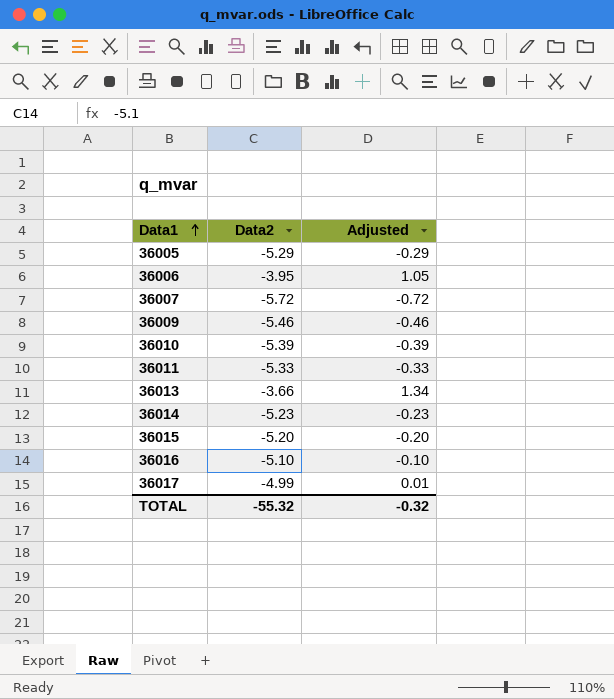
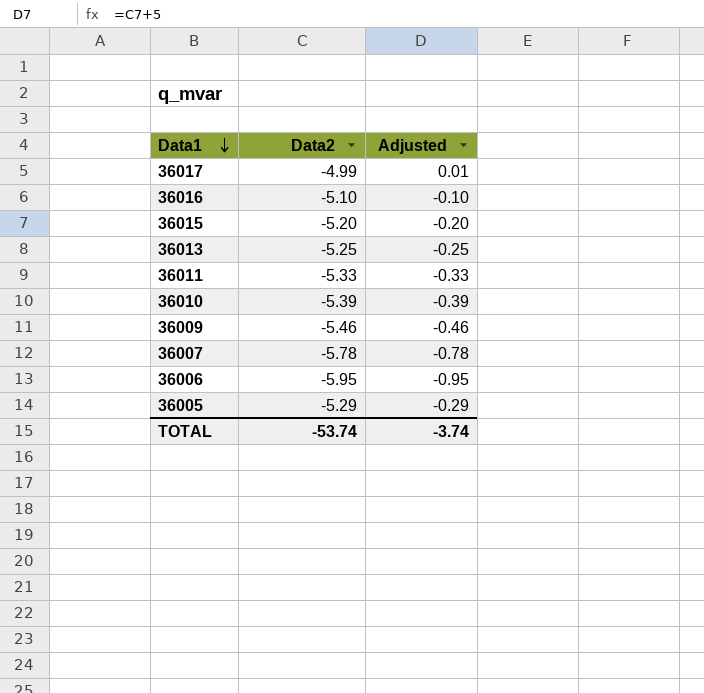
row order: Data1 ascending -> Data1 descending
row 36014: -5.23 | -0.23 -> none
36013 | Data2: -3.66 -> -5.25
36013 | Adjusted: 1.34 -> -0.25
36007 | Data2: -5.72 -> -5.78
36007 | Adjusted: -0.72 -> -0.78
36006 | Data2: -3.95 -> -5.95
36006 | Adjusted: 1.05 -> -0.95
TOTAL | Data2: -55.32 -> -53.74
TOTAL | Adjusted: -0.32 -> -3.74

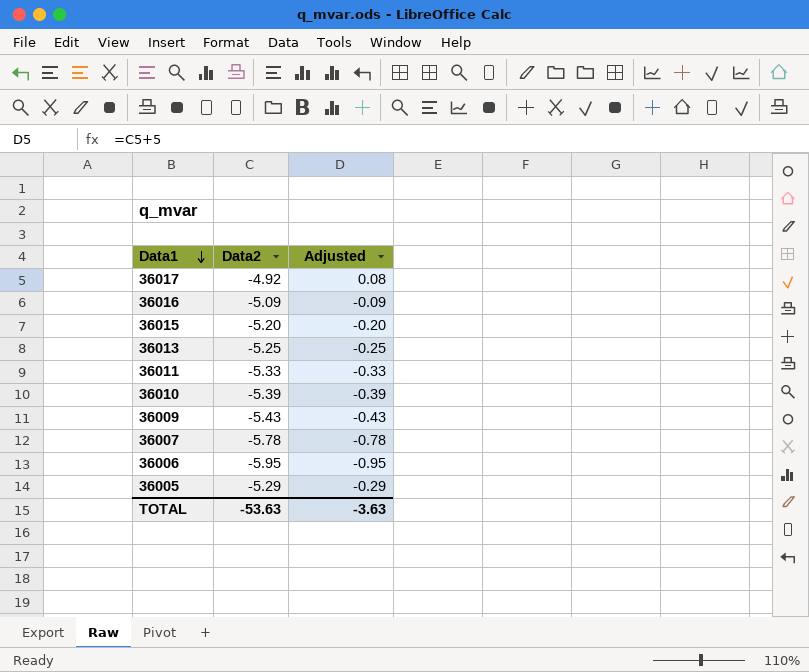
36017 | Data2: -4.99 -> -4.92
36017 | Adjusted: 0.01 -> 0.08
36016 | Data2: -5.10 -> -5.09
36016 | Adjusted: -0.10 -> -0.09
36009 | Data2: -5.46 -> -5.43
36009 | Adjusted: -0.46 -> -0.43
TOTAL | Data2: -53.74 -> -53.63
TOTAL | Adjusted: -3.74 -> -3.63

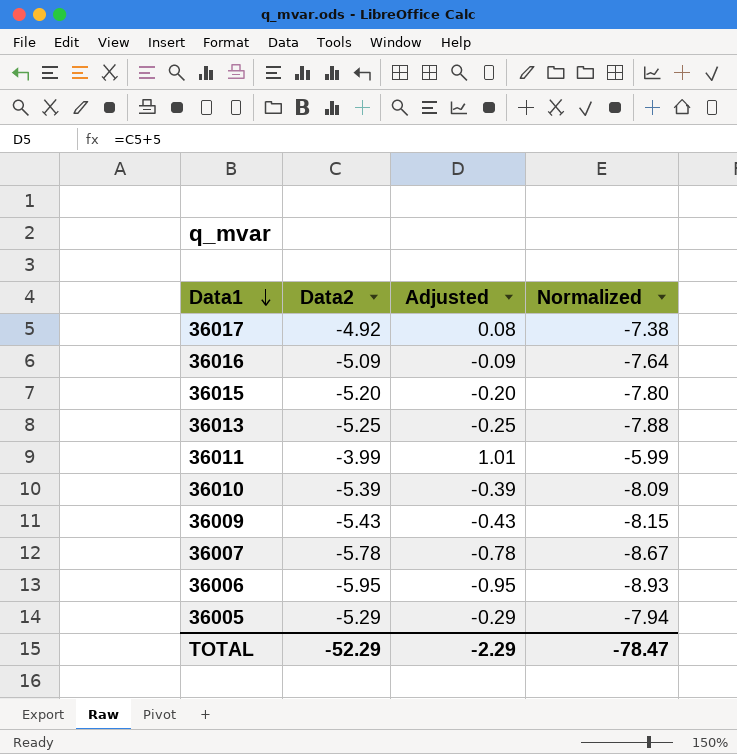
column Normalized | formula: none -> [Data2] * 1.5
36011 | Data2: -5.33 -> -3.99
36011 | Adjusted: -0.33 -> 1.01
TOTAL | Data2: -53.63 -> -52.29
TOTAL | Adjusted: -3.63 -> -2.29

